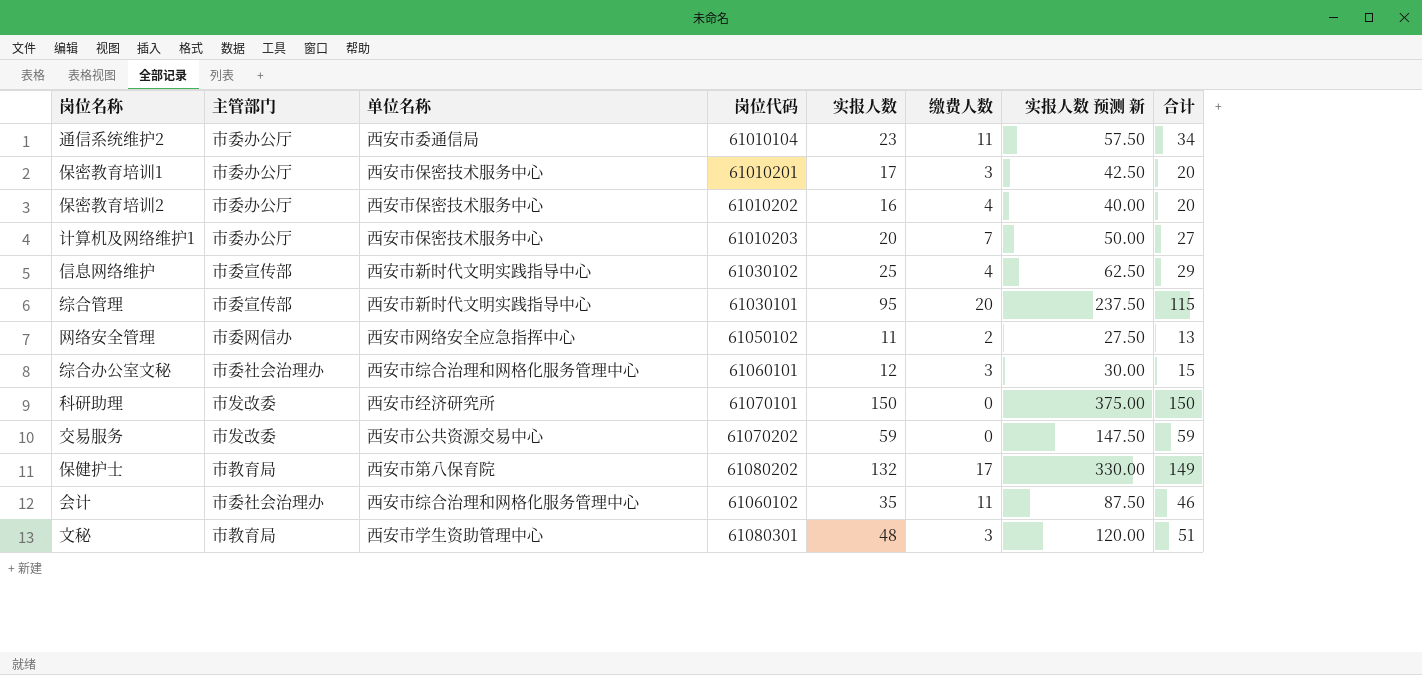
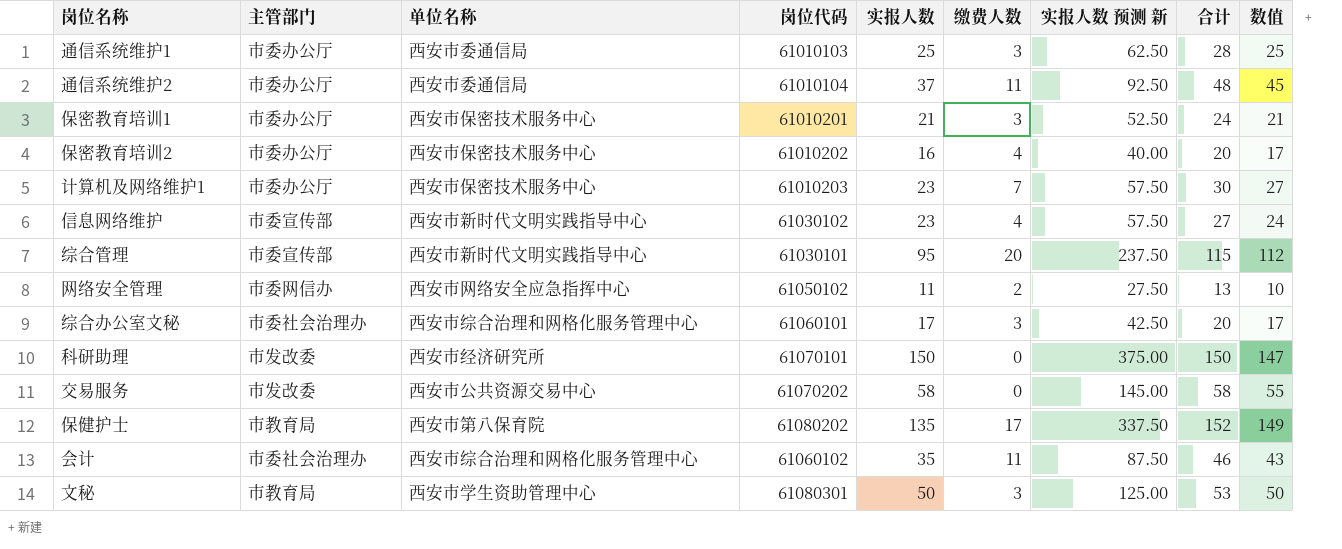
column 数值 | formula: none -> [合计] - 3
row 通信系统维护1: none -> 市委办公厅 | 西安市委通信局 | 61010103 | 25 | 3 | 62.50 | 28 | 25
通信系统维护2 | 实报人数: 23 -> 37
通信系统维护2 | 实报人数 预测 新: 57.50 -> 92.50
通信系统维护2 | 合计: 34 -> 48
保密教育培训1 | 实报人数: 17 -> 21
保密教育培训1 | 实报人数 预测 新: 42.50 -> 52.50
保密教育培训1 | 合计: 20 -> 24
计算机及网络维护1 | 实报人数: 20 -> 23
计算机及网络维护1 | 实报人数 预测 新: 50.00 -> 57.50
计算机及网络维护1 | 合计: 27 -> 30
信息网络维护 | 实报人数: 25 -> 23
信息网络维护 | 实报人数 预测 新: 62.50 -> 57.50
信息网络维护 | 合计: 29 -> 27
综合办公室文秘 | 实报人数: 12 -> 17
综合办公室文秘 | 实报人数 预测 新: 30.00 -> 42.50
综合办公室文秘 | 合计: 15 -> 20
交易服务 | 实报人数: 59 -> 58
交易服务 | 实报人数 预测 新: 147.50 -> 145.00
交易服务 | 合计: 59 -> 58
保健护士 | 实报人数: 132 -> 135
保健护士 | 实报人数 预测 新: 330.00 -> 337.50
保健护士 | 合计: 149 -> 152
文秘 | 实报人数: 48 -> 50
文秘 | 实报人数 预测 新: 120.00 -> 125.00
文秘 | 合计: 51 -> 53

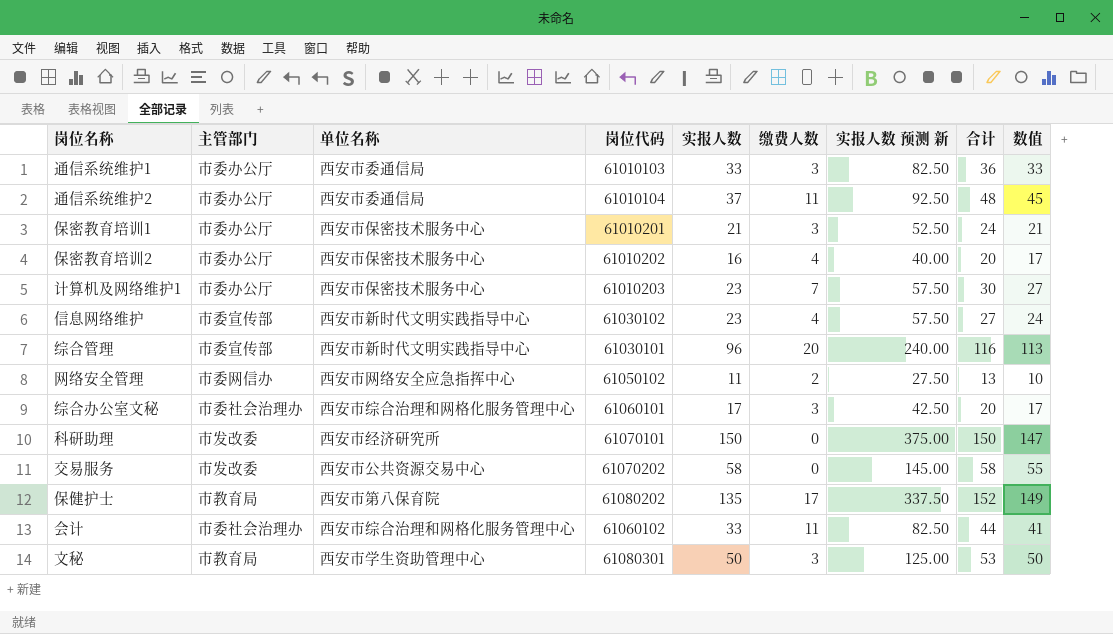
通信系统维护1 | 实报人数: 25 -> 33
通信系统维护1 | 实报人数 预测 新: 62.50 -> 82.50
通信系统维护1 | 合计: 28 -> 36
通信系统维护1 | 数值: 25 -> 33
综合管理 | 实报人数: 95 -> 96
综合管理 | 实报人数 预测 新: 237.50 -> 240.00
综合管理 | 合计: 115 -> 116
综合管理 | 数值: 112 -> 113
会计 | 实报人数: 35 -> 33
会计 | 实报人数 预测 新: 87.50 -> 82.50
会计 | 合计: 46 -> 44
会计 | 数值: 43 -> 41

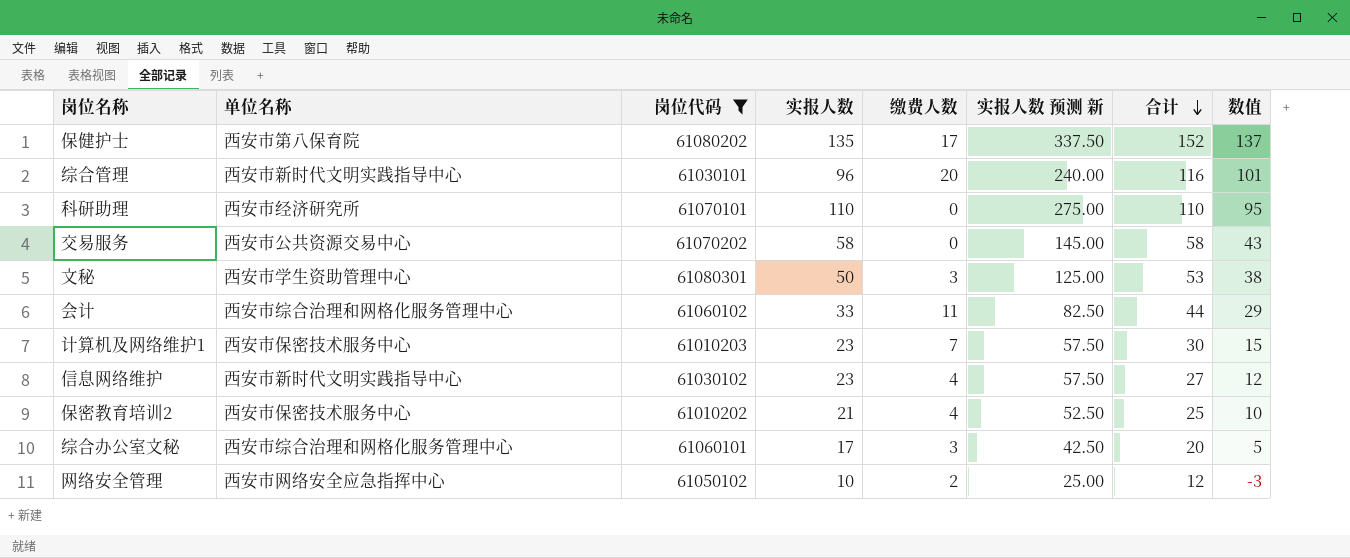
filter: none -> 岗位代码 >= 61010202
row order: none -> 合计 descending
column 主管部门 | position: 2 -> none
column 数值 | formula: [合计] - 3 -> [合计] - 15
科研助理 | 实报人数: 150 -> 110
科研助理 | 实报人数 预测 新: 375.00 -> 275.00
科研助理 | 合计: 150 -> 110
保密教育培训2 | 实报人数: 16 -> 21
保密教育培训2 | 实报人数 预测 新: 40.00 -> 52.50
保密教育培训2 | 合计: 20 -> 25
网络安全管理 | 实报人数: 11 -> 10
网络安全管理 | 实报人数 预测 新: 27.50 -> 25.00
网络安全管理 | 合计: 13 -> 12

